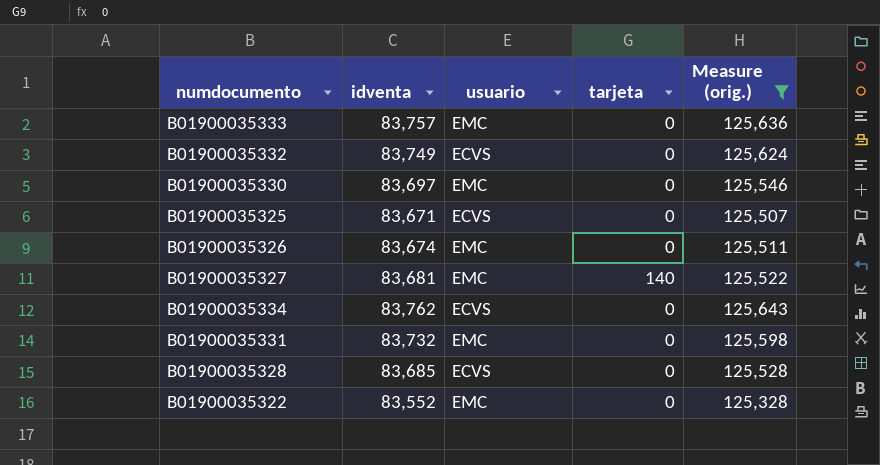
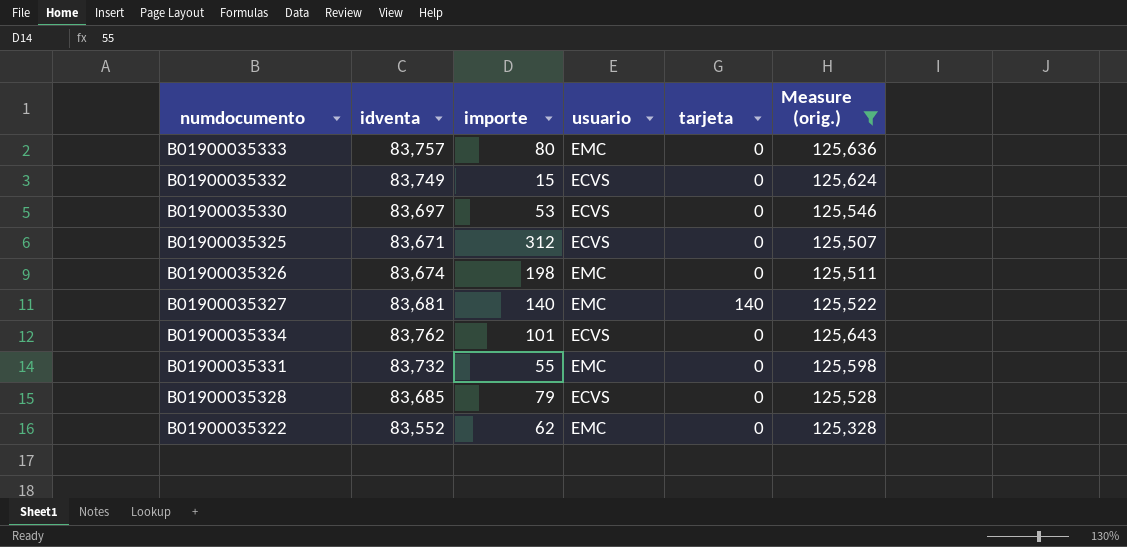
column importe | position: none -> 3
B01900035330 | usuario: EMC -> ECVS

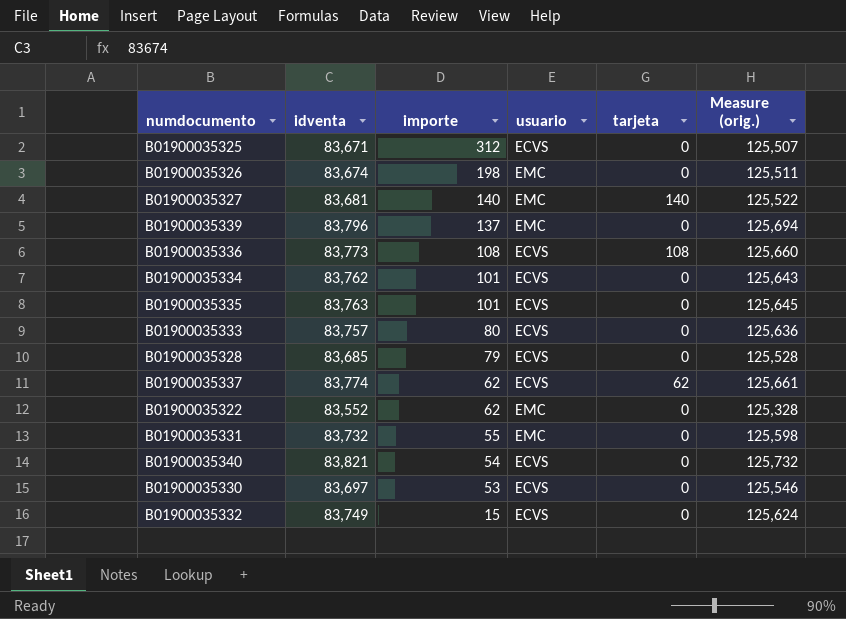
filter: Measure (orig.) <= 125,643 -> none
row order: none -> importe descending
B01900035333 | usuario: EMC -> ECVS

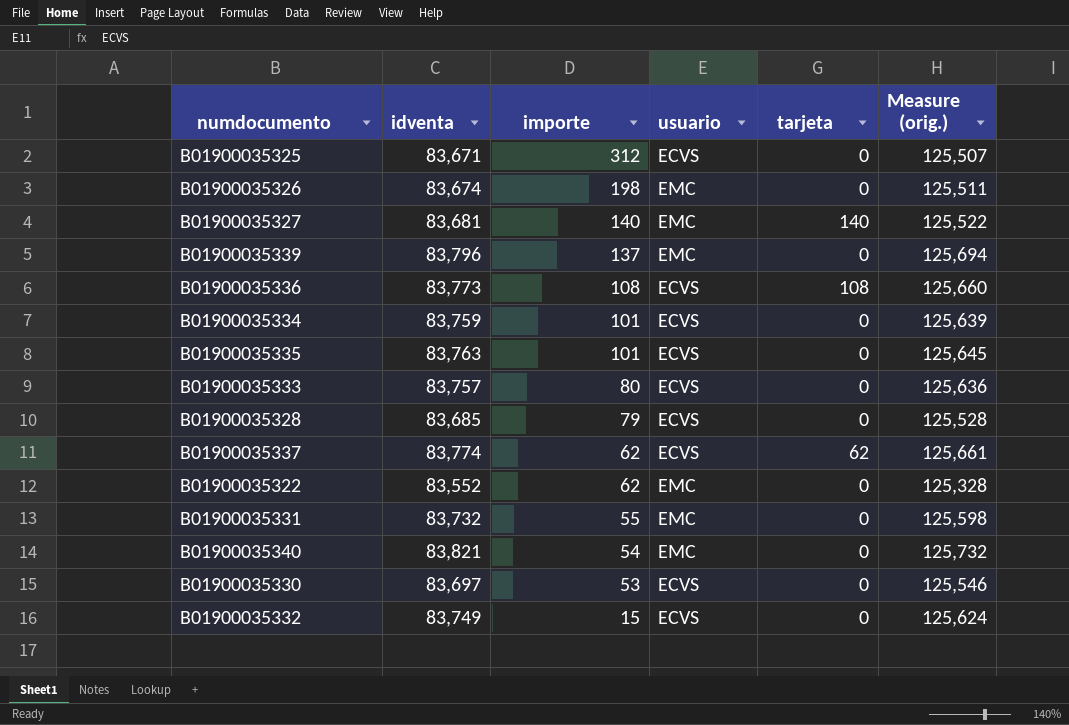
B01900035334 | idventa: 83,762 -> 83,759
B01900035334 | Measure (orig.): 125,643 -> 125,639
B01900035340 | usuario: ECVS -> EMC

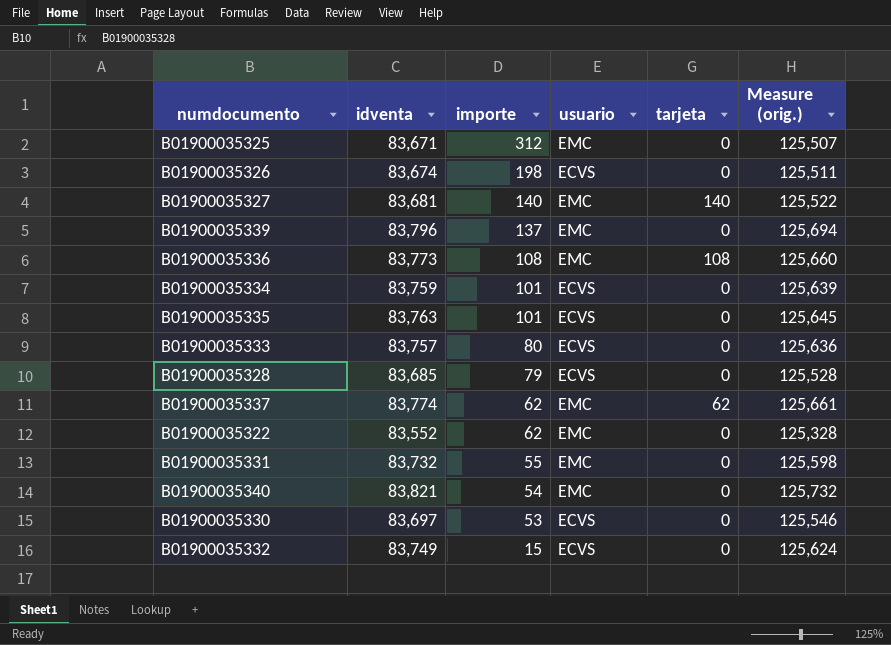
B01900035325 | usuario: ECVS -> EMC
B01900035326 | usuario: EMC -> ECVS
B01900035336 | usuario: ECVS -> EMC
B01900035337 | usuario: ECVS -> EMC

